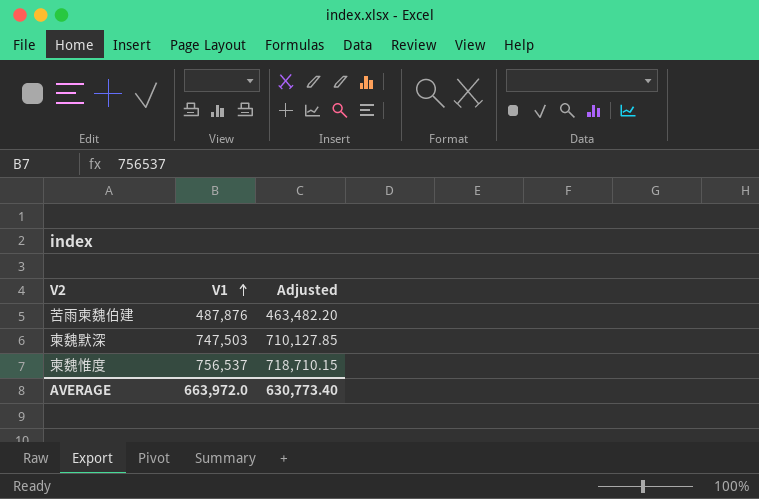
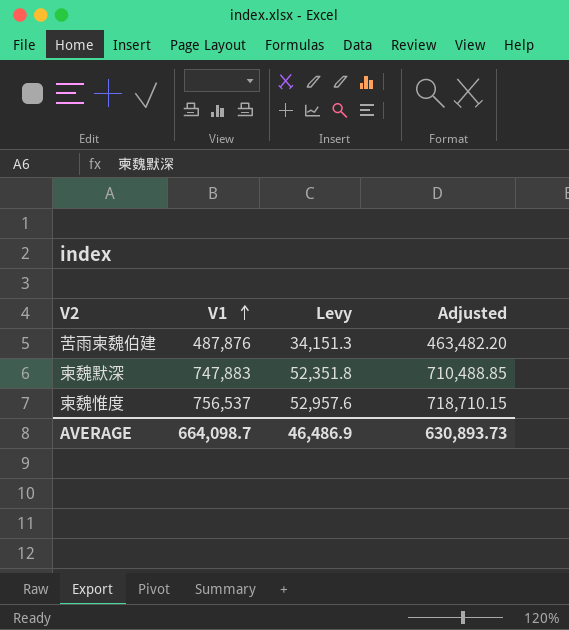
column Levy | formula: none -> [V1] * 0.07
柬魏默深 | V1: 747,503 -> 747,883
柬魏默深 | Adjusted: 710,127.85 -> 710,488.85
AVERAGE | V1: 663,972.0 -> 664,098.7
AVERAGE | Adjusted: 630,773.40 -> 630,893.73

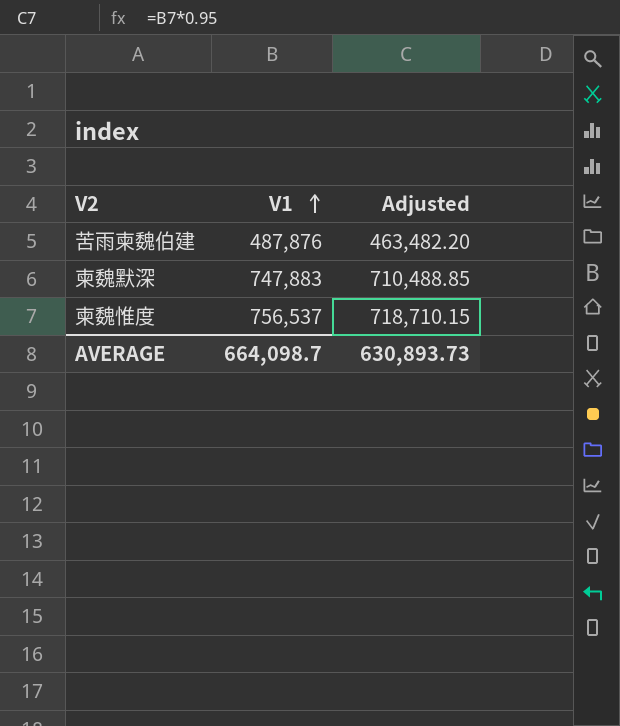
column Levy | formula: [V1] * 0.07 -> none

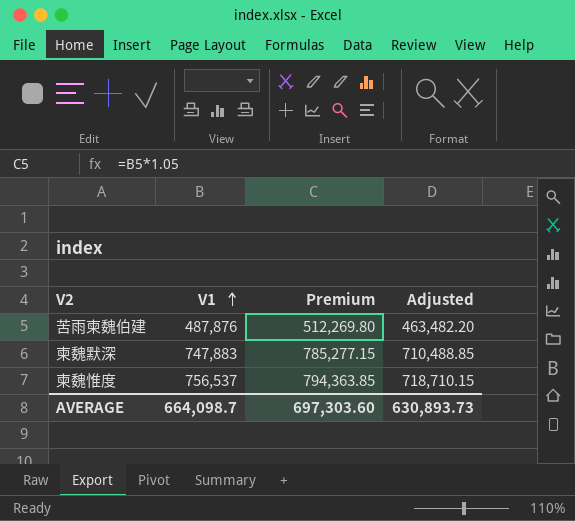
column Premium | formula: none -> [V1] * 1.05

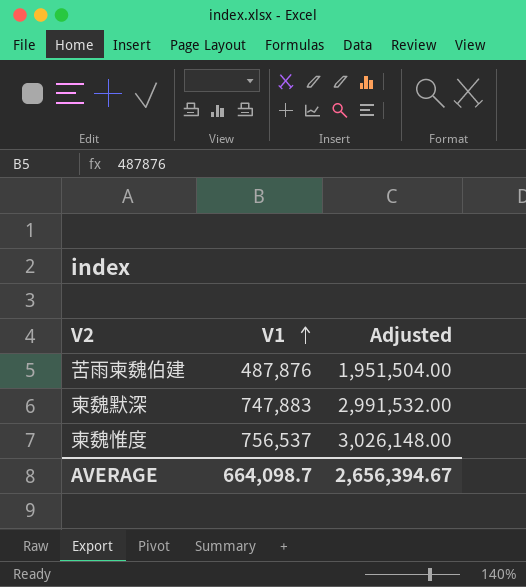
column Premium | formula: [V1] * 1.05 -> none
column Adjusted | formula: [V1] * 0.95 -> [V1] * 4
AVERAGE | Adjusted: 630,893.73 -> 2,656,394.67

